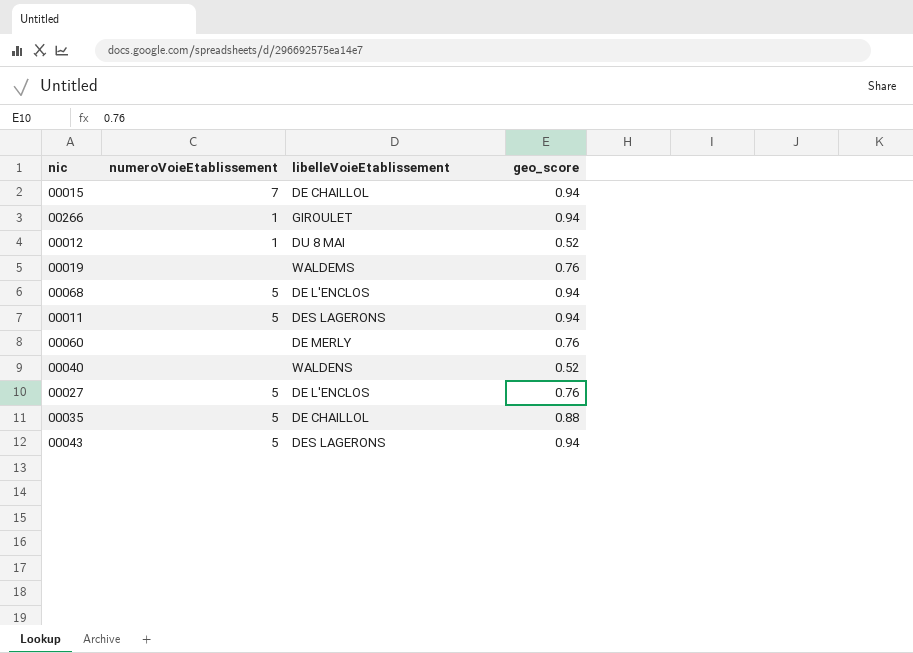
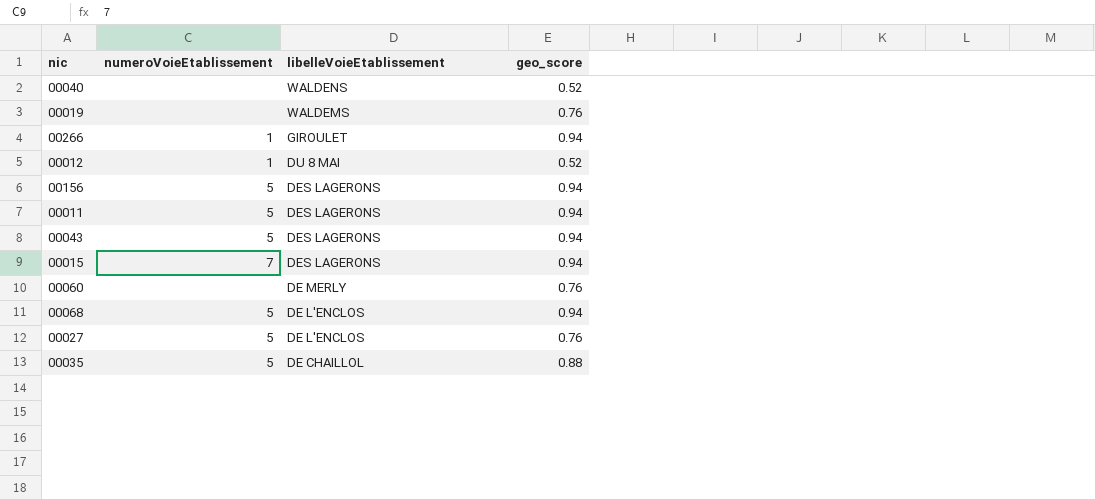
row order: none -> libelleVoieEtablissement descending
row 00156: none -> 5 | DES LAGERONS | 0.94
00015 | libelleVoieEtablissement: DE CHAILLOL -> DES LAGERONS

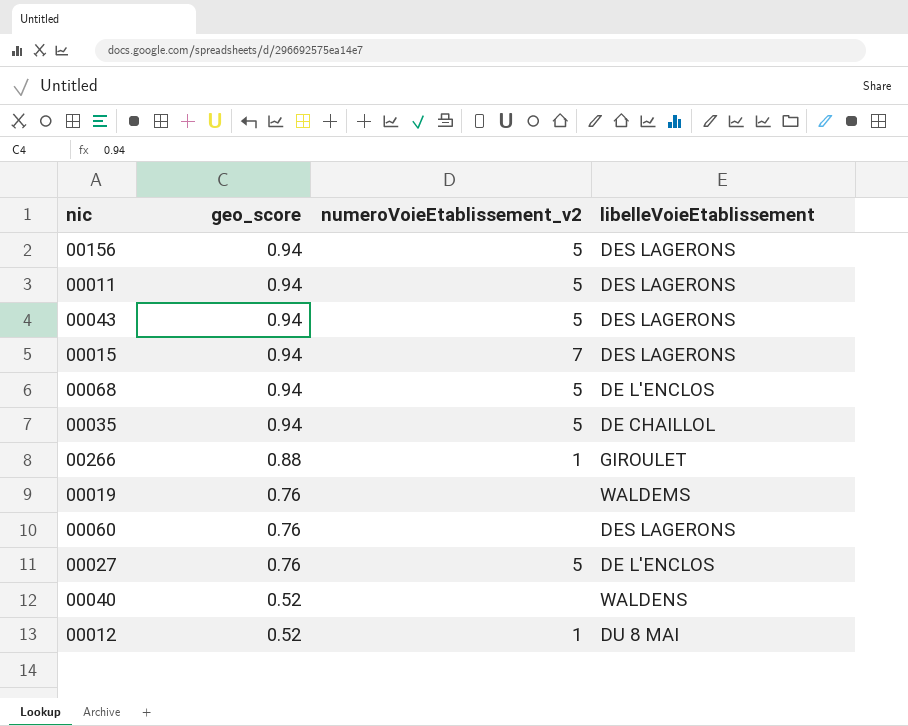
row order: libelleVoieEtablissement descending -> geo_score descending
column geo_score | position: 4 -> 2
column name: numeroVoieEtablissement -> numeroVoieEtablissement_v2
00035 | geo_score: 0.88 -> 0.94
00266 | geo_score: 0.94 -> 0.88
00060 | libelleVoieEtablissement: DE MERLY -> DES LAGERONS

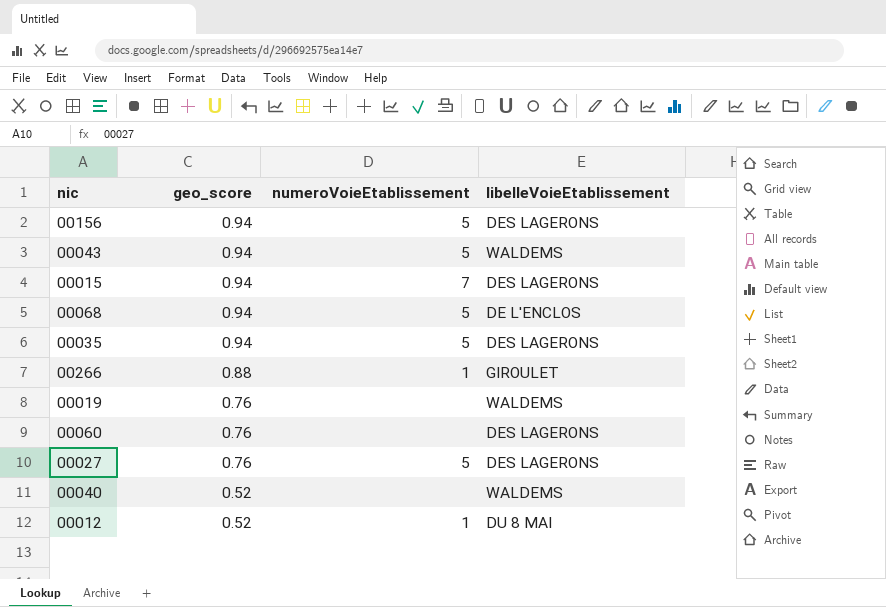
column name: numeroVoieEtablissement_v2 -> numeroVoieEtablissement
row 00011: 0.94 | 5 | DES LAGERONS -> none
00043 | libelleVoieEtablissement: DES LAGERONS -> WALDEMS
00035 | libelleVoieEtablissement: DE CHAILLOL -> DES LAGERONS
00027 | libelleVoieEtablissement: DE L'ENCLOS -> DES LAGERONS
00040 | libelleVoieEtablissement: WALDENS -> WALDEMS

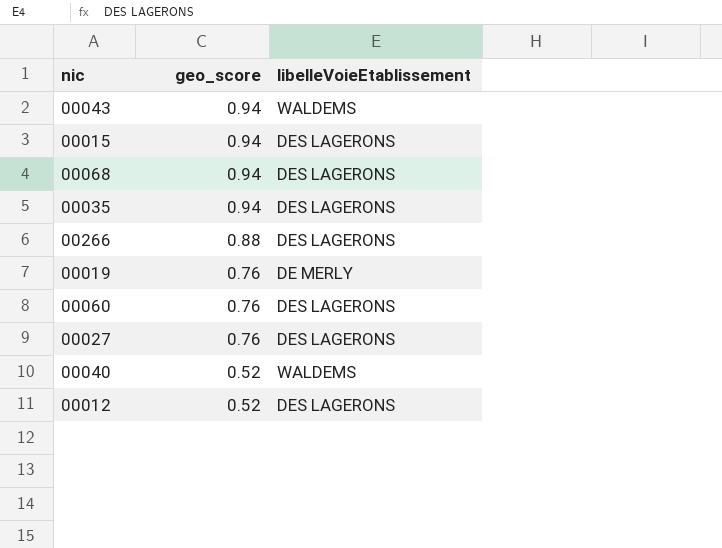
column numeroVoieEtablissement | position: 3 -> none
row 00156: 0.94 | 5 | DES LAGERONS -> none
00068 | libelleVoieEtablissement: DE L'ENCLOS -> DES LAGERONS
00266 | libelleVoieEtablissement: GIROULET -> DES LAGERONS
00019 | libelleVoieEtablissement: WALDEMS -> DE MERLY
00012 | libelleVoieEtablissement: DU 8 MAI -> DES LAGERONS

